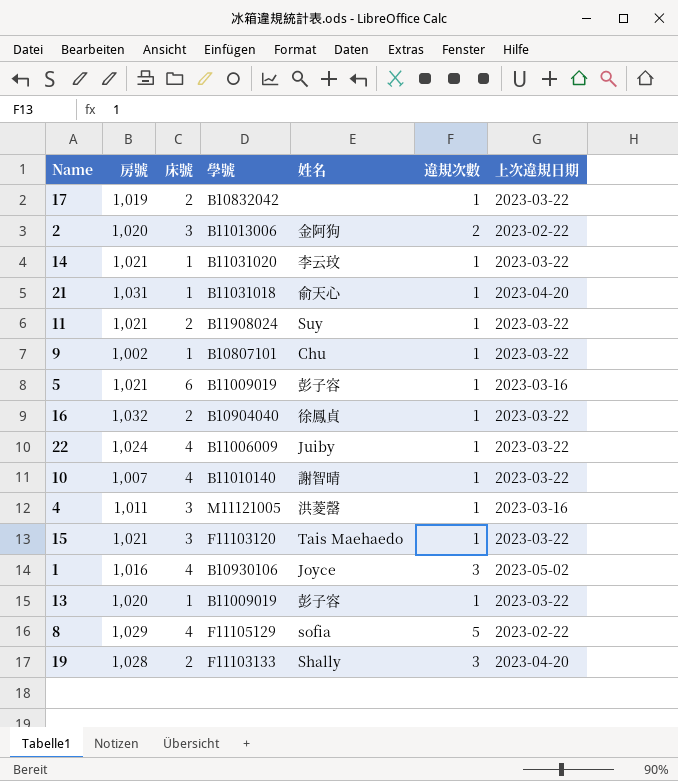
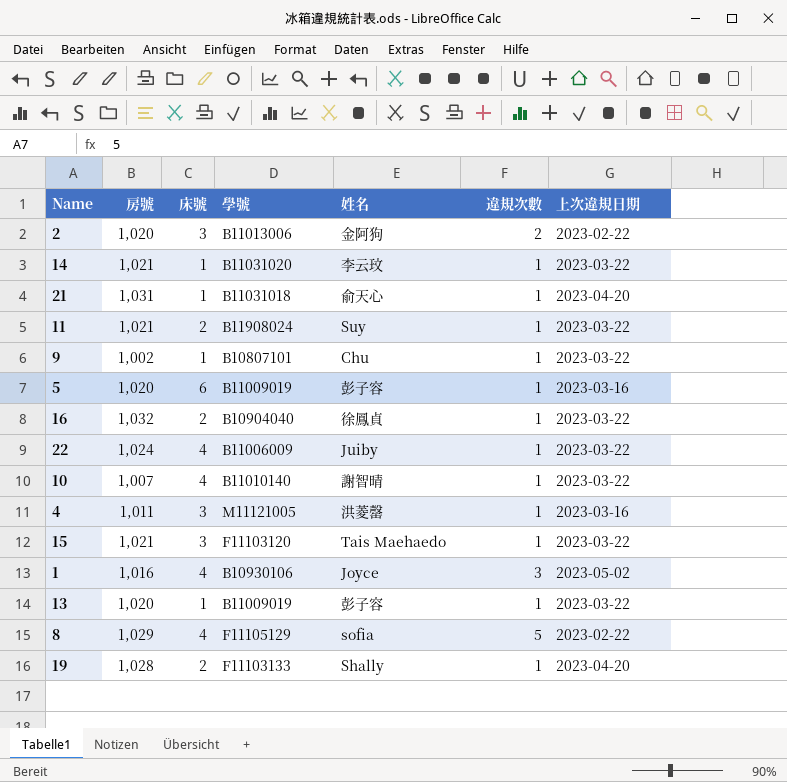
row 17: 1,019 | 2 | B10832042 | none | 1 | 2023-03-22 -> none
5 | 房號: 1,021 -> 1,020
19 | 違規次數: 3 -> 1

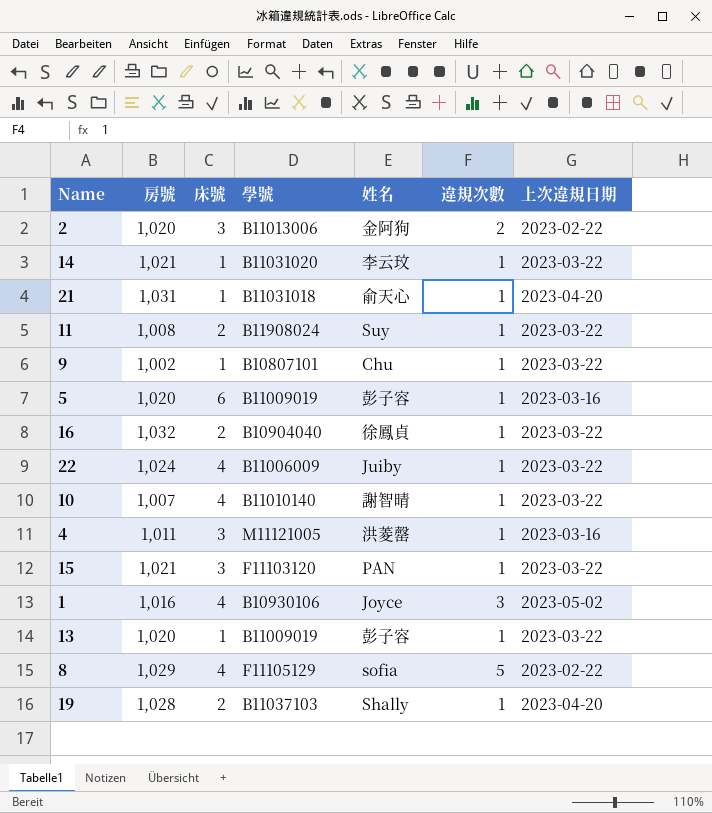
11 | 房號: 1,021 -> 1,008
15 | 姓名: Tais Maehaedo -> PAN
19 | 學號: F11103133 -> B11037103

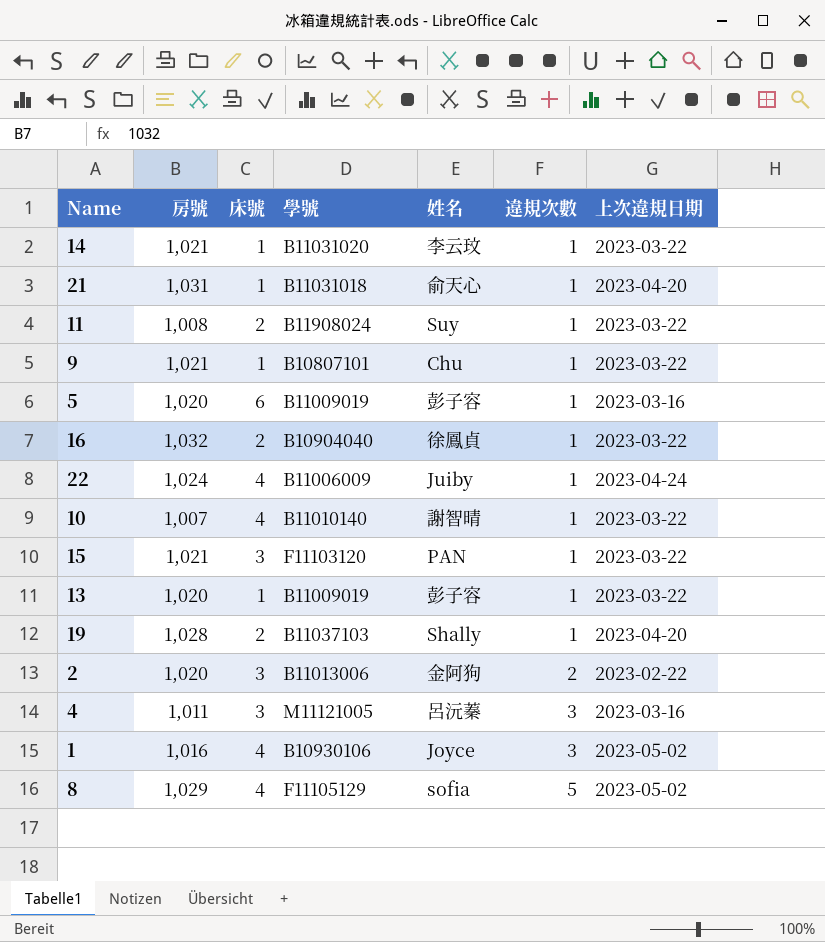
row order: none -> 違規次數 ascending
9 | 房號: 1,002 -> 1,021
22 | 上次違規日期: 2023-03-22 -> 2023-04-24
4 | 姓名: 洪菱罄 -> 呂沅蓁
4 | 違規次數: 1 -> 3
8 | 上次違規日期: 2023-02-22 -> 2023-05-02

